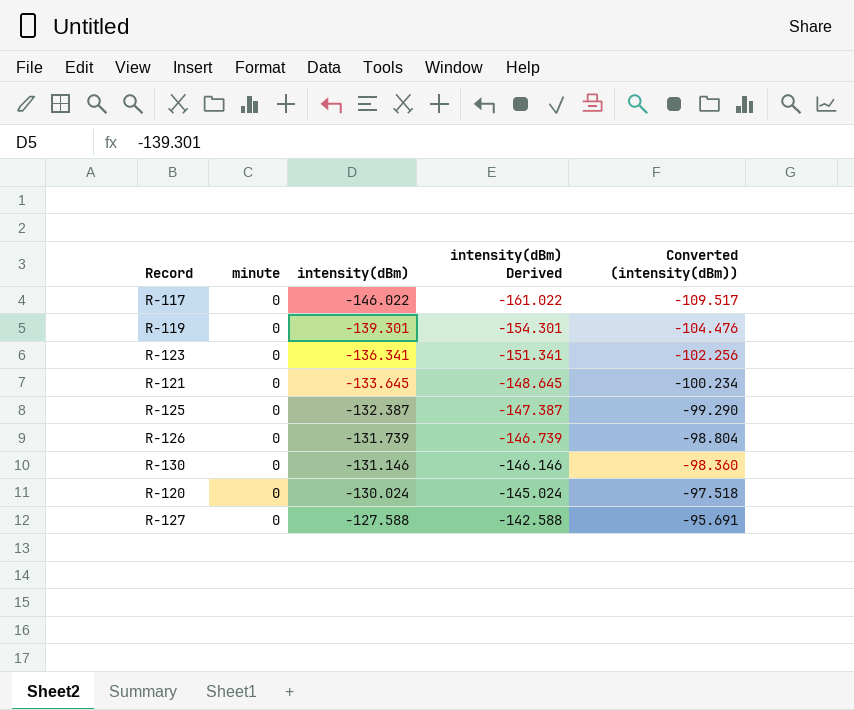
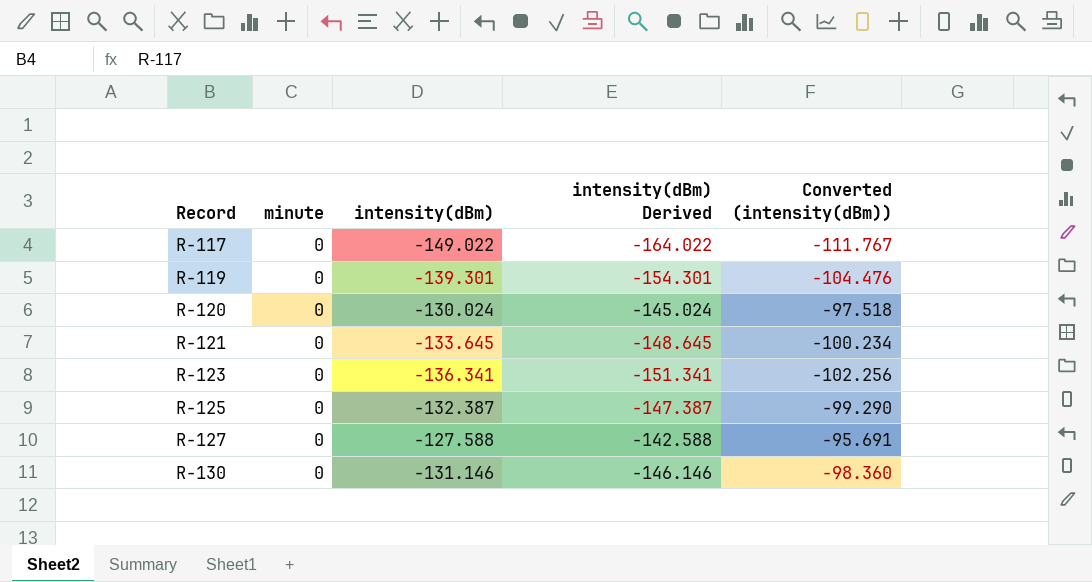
row order: intensity(dBm) ascending -> Record ascending
row R-126: 0 | -131.739 | -146.739 | -98.804 -> none
R-117 | intensity(dBm): -146.022 -> -149.022
R-117 | intensity(dBm) Derived: -161.022 -> -164.022
R-117 | Converted (intensity(dBm)): -109.517 -> -111.767

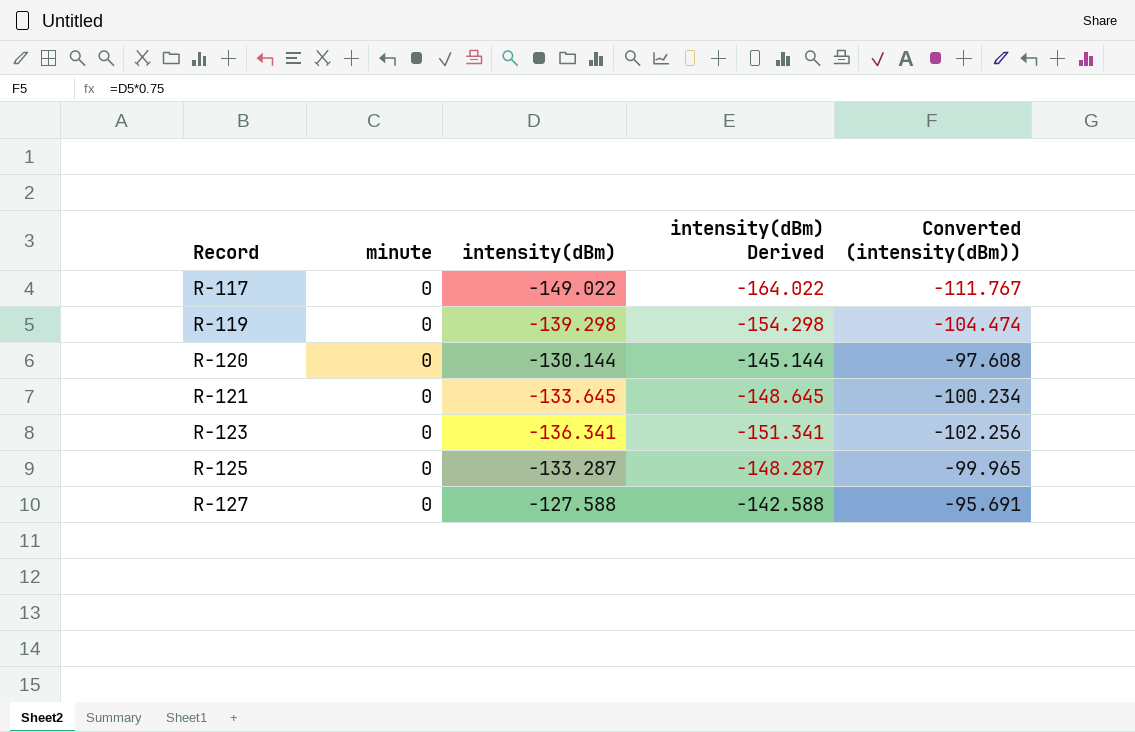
row R-130: 0 | -131.146 | -146.146 | -98.360 -> none
R-119 | intensity(dBm): -139.301 -> -139.298
R-119 | intensity(dBm) Derived: -154.301 -> -154.298
R-119 | Converted (intensity(dBm)): -104.476 -> -104.474
R-120 | intensity(dBm): -130.024 -> -130.144
R-120 | intensity(dBm) Derived: -145.024 -> -145.144
R-120 | Converted (intensity(dBm)): -97.518 -> -97.608
R-125 | intensity(dBm): -132.387 -> -133.287
R-125 | intensity(dBm) Derived: -147.387 -> -148.287
R-125 | Converted (intensity(dBm)): -99.290 -> -99.965

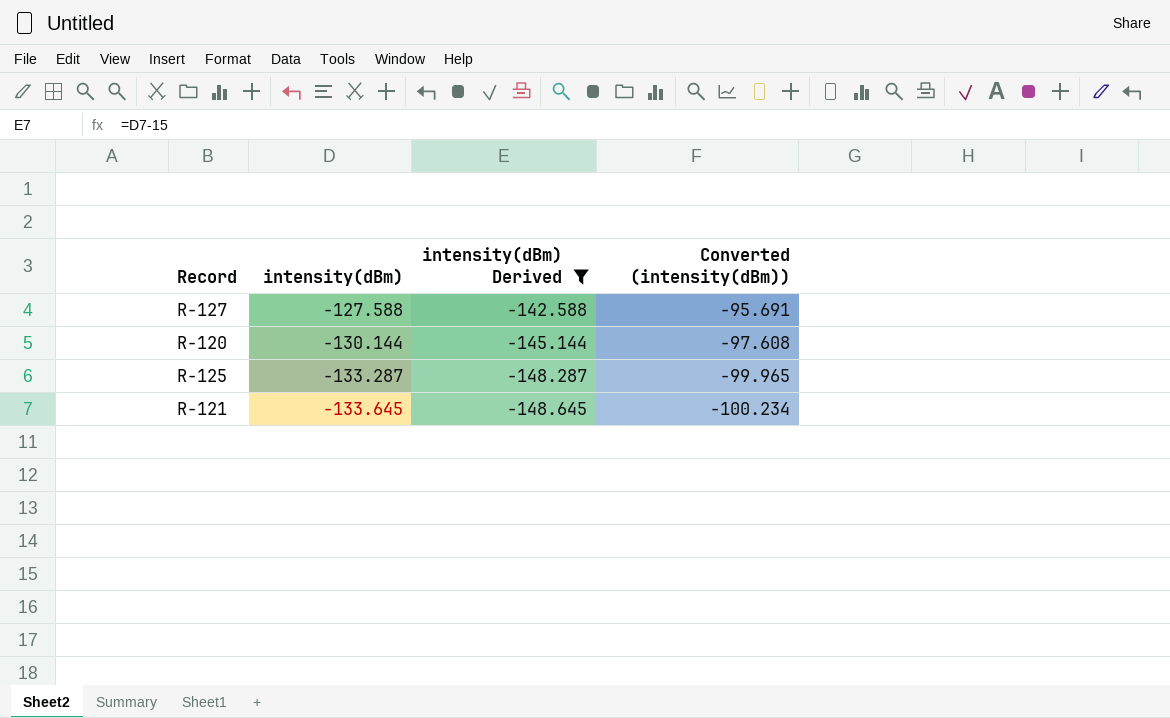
filter: none -> intensity(dBm) Derived >= -148.645
row order: Record ascending -> intensity(dBm) descending
column minute | position: 2 -> none

